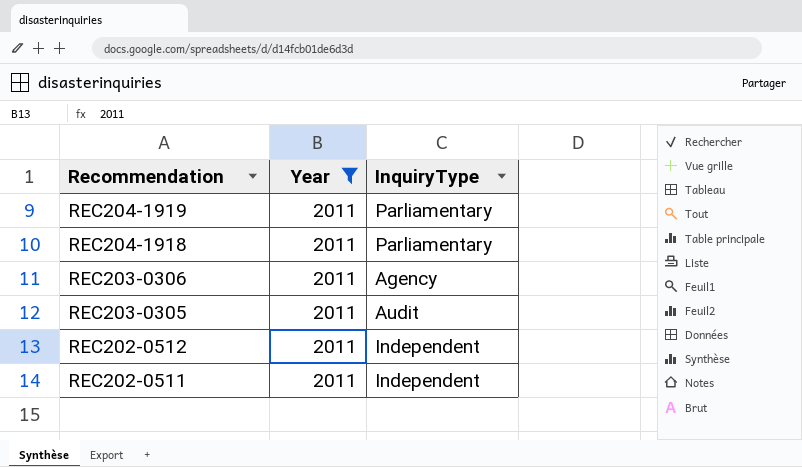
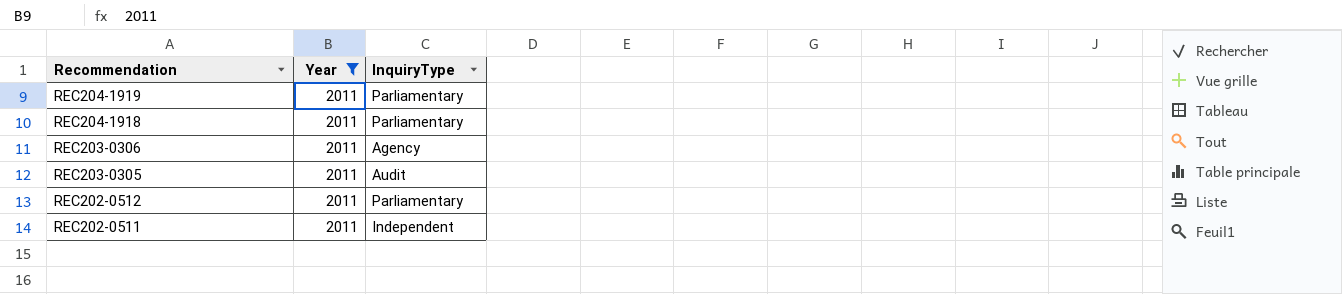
REC202-0512 | InquiryType: Independent -> Parliamentary

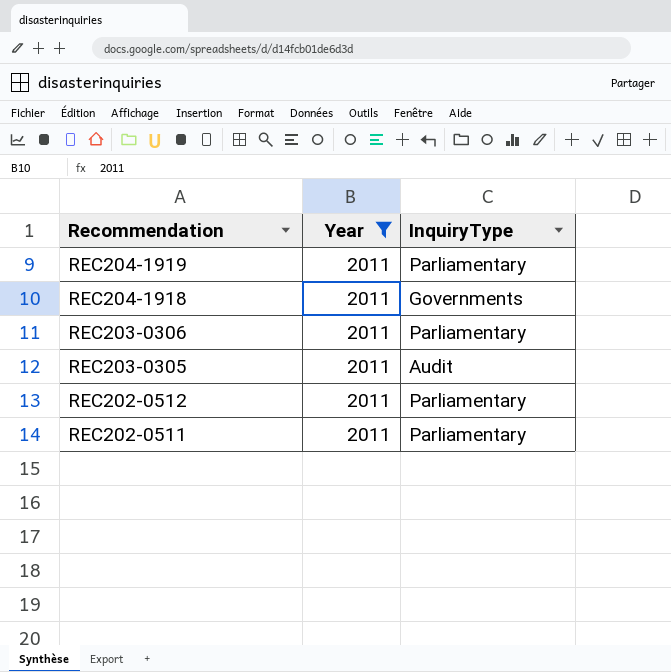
REC204-1918 | InquiryType: Parliamentary -> Governments
REC203-0306 | InquiryType: Agency -> Parliamentary
REC202-0511 | InquiryType: Independent -> Parliamentary

